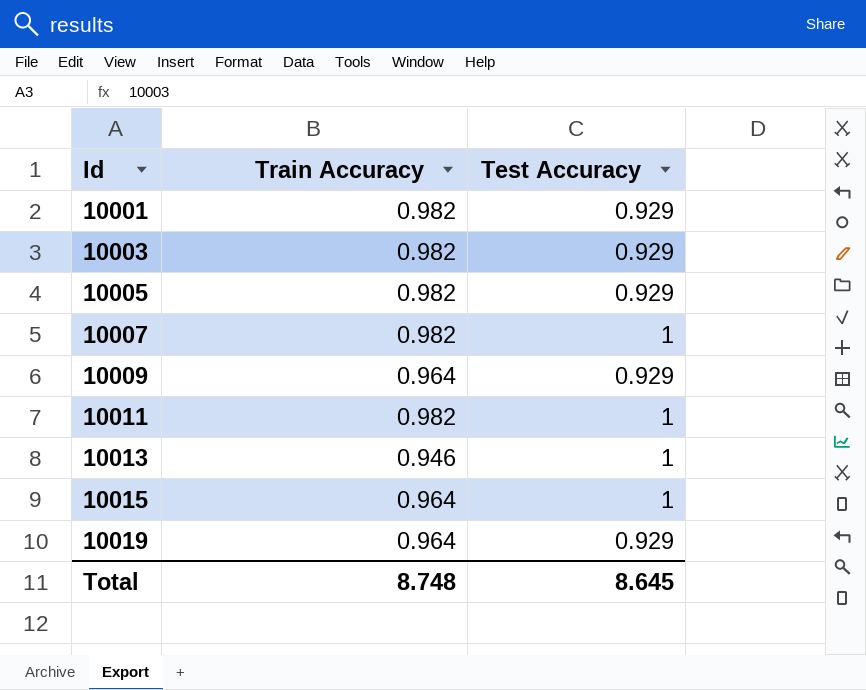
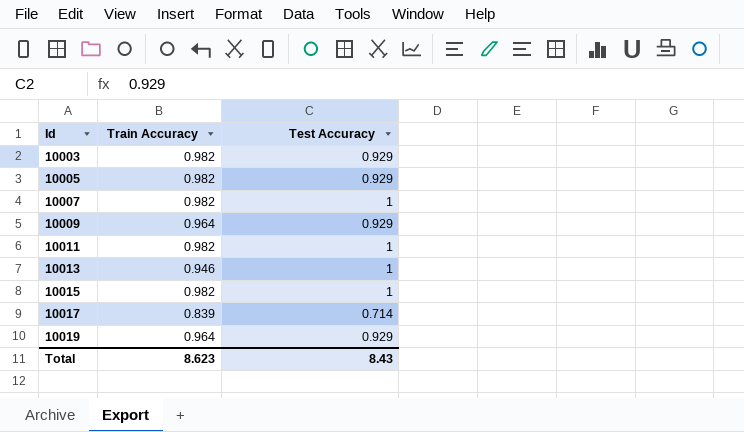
row 10001: 0.982 | 0.929 -> none
10015 | Train Accuracy: 0.964 -> 0.982
row 10017: none -> 0.839 | 0.714
Total | Train Accuracy: 8.748 -> 8.623
Total | Test Accuracy: 8.645 -> 8.43

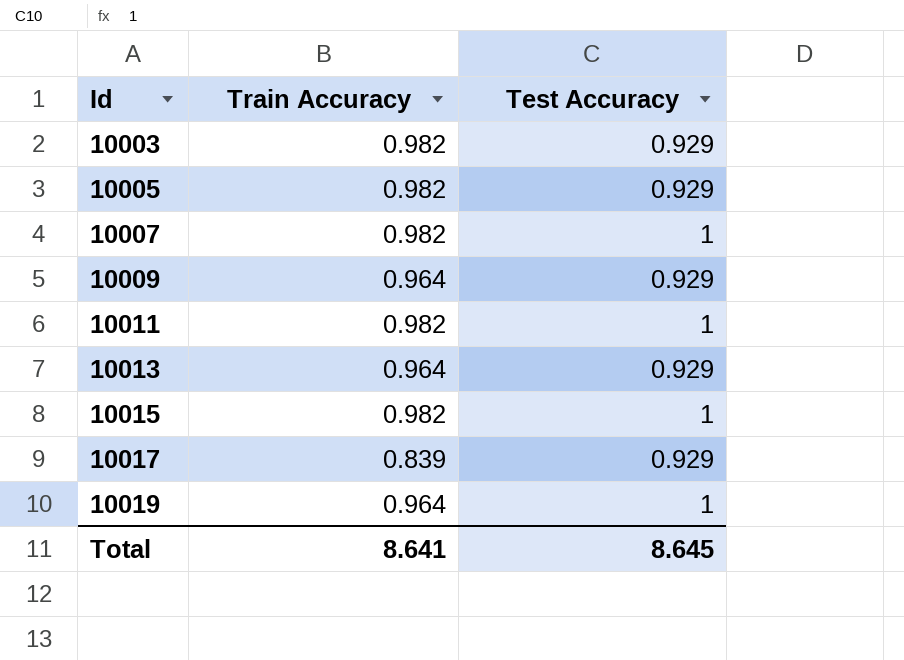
10013 | Train Accuracy: 0.946 -> 0.964
10013 | Test Accuracy: 1 -> 0.929
10017 | Test Accuracy: 0.714 -> 0.929
10019 | Test Accuracy: 0.929 -> 1
Total | Train Accuracy: 8.623 -> 8.641
Total | Test Accuracy: 8.43 -> 8.645

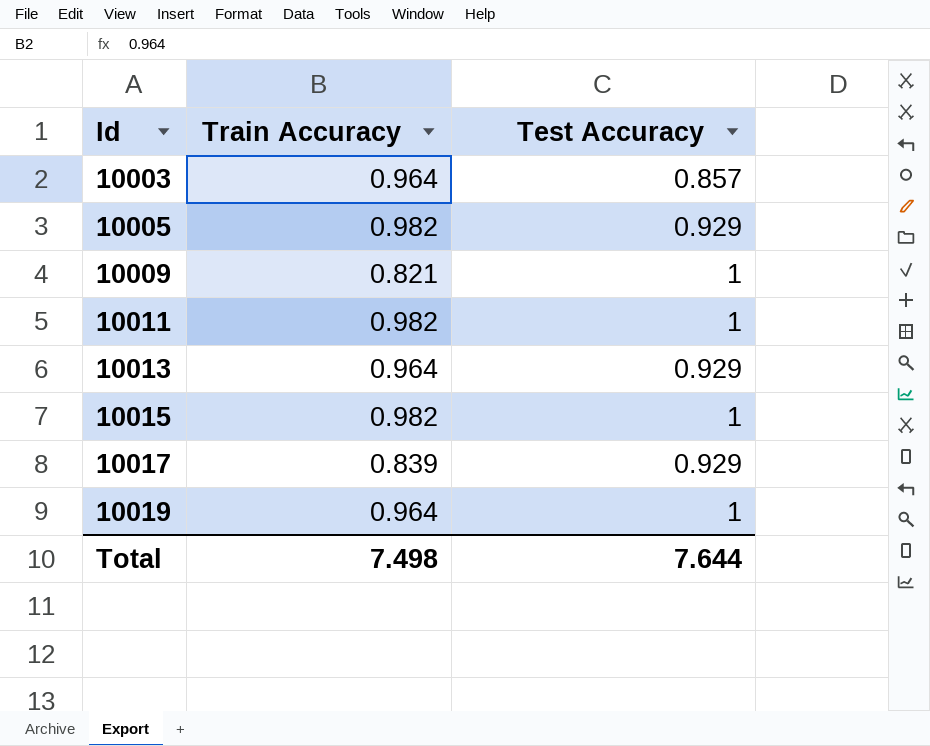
row 10007: 0.982 | 1 -> none
10003 | Train Accuracy: 0.982 -> 0.964
10003 | Test Accuracy: 0.929 -> 0.857
10009 | Train Accuracy: 0.964 -> 0.821
10009 | Test Accuracy: 0.929 -> 1
Total | Train Accuracy: 8.641 -> 7.498
Total | Test Accuracy: 8.645 -> 7.644

